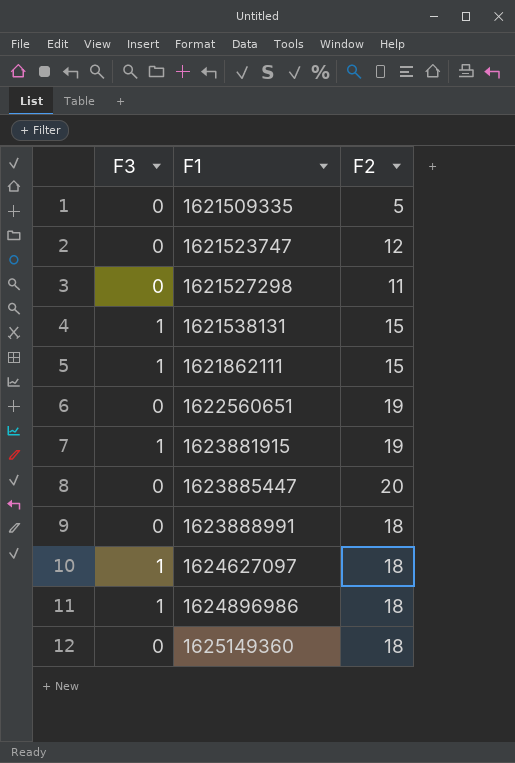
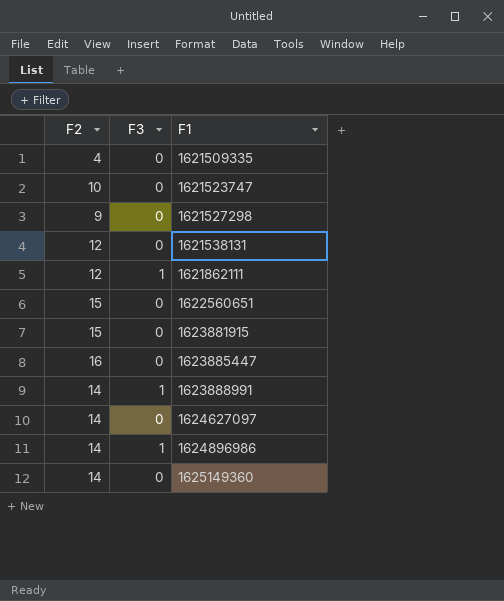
column F2 | position: 3 -> 1
1621509335 | F2: 5 -> 4
1621523747 | F2: 12 -> 10
1621527298 | F2: 11 -> 9
1621538131 | F2: 15 -> 12
1621538131 | F3: 1 -> 0
1621862111 | F2: 15 -> 12
1622560651 | F2: 19 -> 15
1623881915 | F2: 19 -> 15
1623881915 | F3: 1 -> 0
1623885447 | F2: 20 -> 16
1623888991 | F2: 18 -> 14
1623888991 | F3: 0 -> 1
1624627097 | F2: 18 -> 14
1624627097 | F3: 1 -> 0
1624896986 | F2: 18 -> 14
1625149360 | F2: 18 -> 14

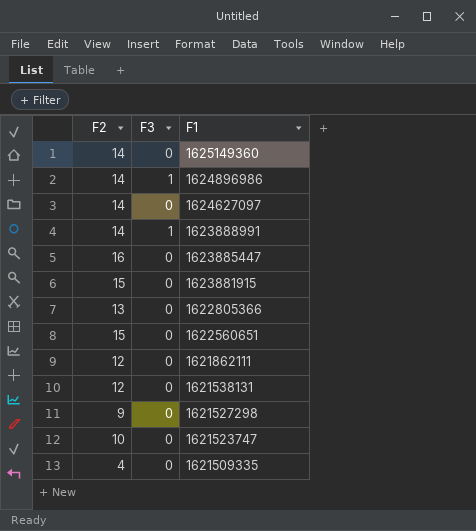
row order: F1 ascending -> F1 descending
row 1622805366: none -> 13 | 0
1621862111 | F3: 1 -> 0

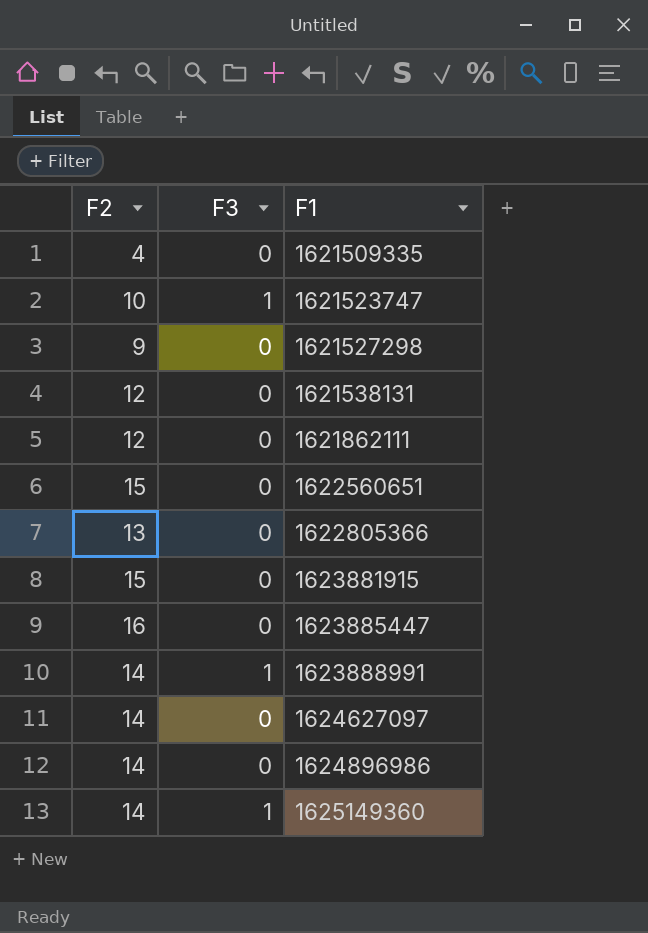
row order: F1 descending -> F1 ascending
1621523747 | F3: 0 -> 1
1624896986 | F3: 1 -> 0
1625149360 | F3: 0 -> 1

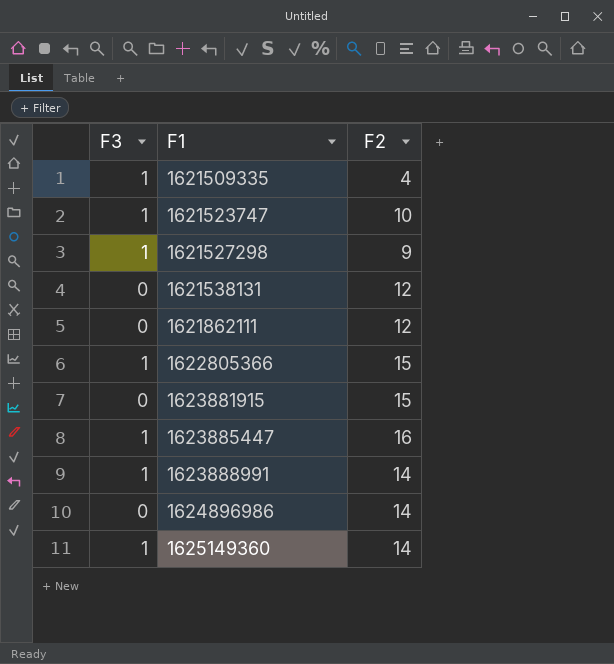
column F2 | position: 1 -> 3
row 1622560651: 15 | 0 -> none
row 1624627097: 14 | 0 -> none
1621509335 | F3: 0 -> 1
1621527298 | F3: 0 -> 1
1622805366 | F3: 0 -> 1
1622805366 | F2: 13 -> 15
1623885447 | F3: 0 -> 1

